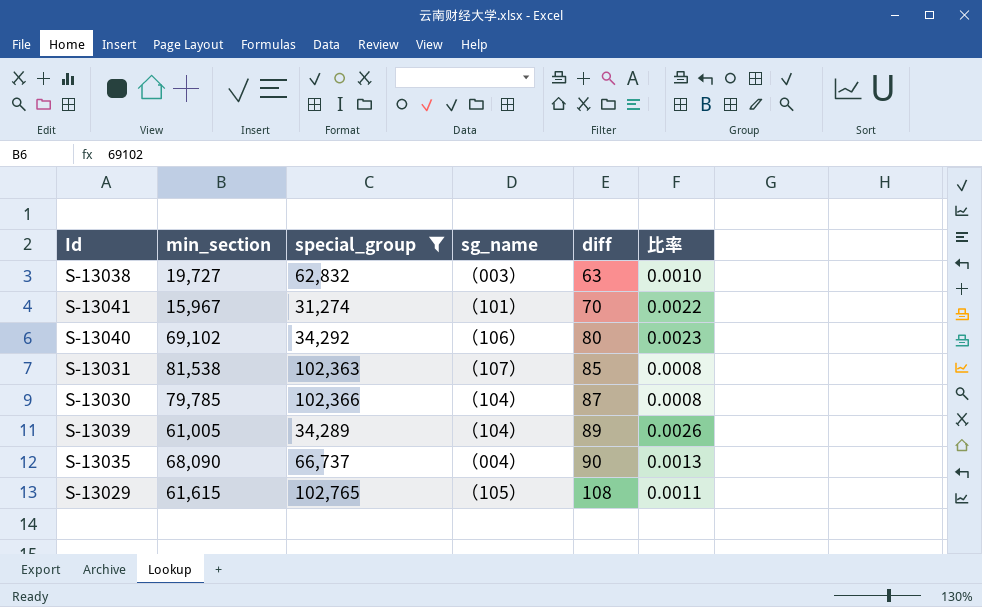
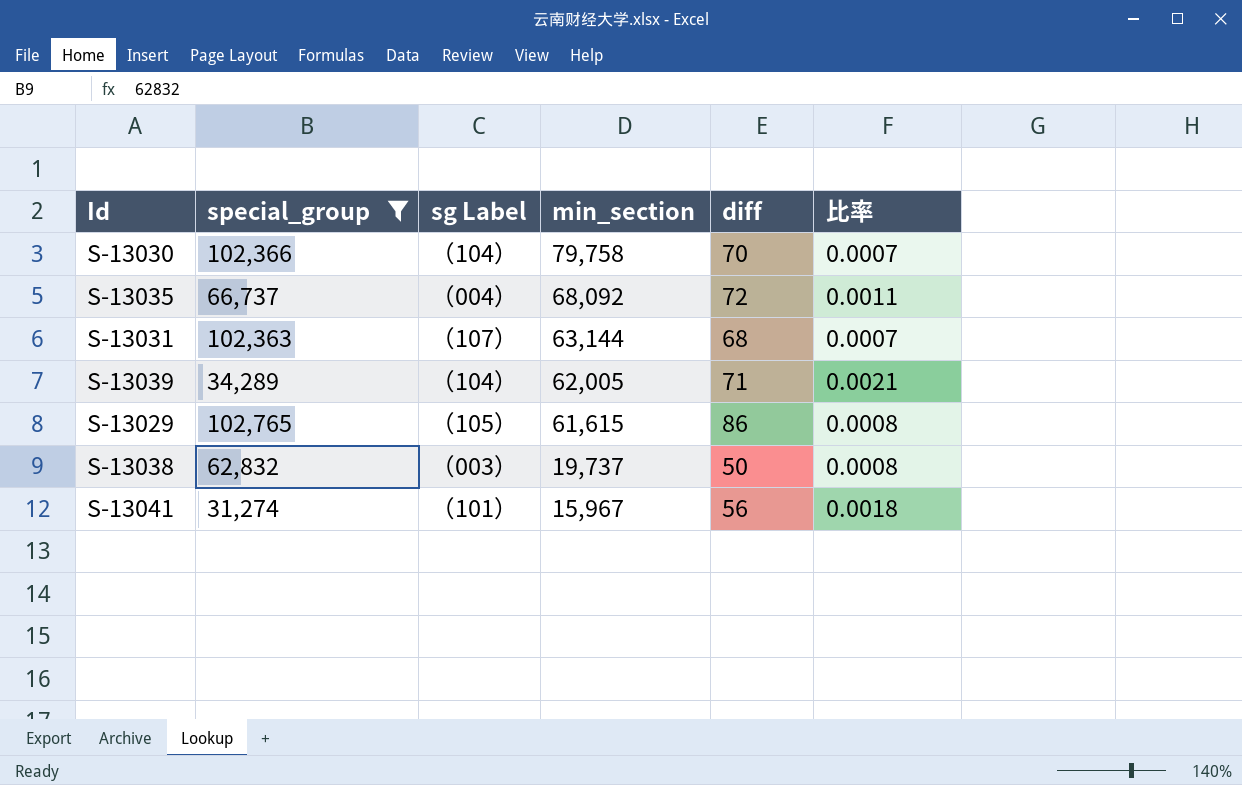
row order: diff ascending -> min_section descending
column name: sg_name -> sg Label
column min_section | position: 2 -> 4
row S-13040: 69,102 | 34,292 | （106） | 80 | 0.0023 -> none
S-13030 | min_section: 79,785 -> 79,758
S-13030 | diff: 87 -> 70
S-13030 | 比率: 0.0008 -> 0.0007
S-13035 | min_section: 68,090 -> 68,092
S-13035 | diff: 90 -> 72
S-13035 | 比率: 0.0013 -> 0.0011
S-13031 | min_section: 81,538 -> 63,144
S-13031 | diff: 85 -> 68
S-13031 | 比率: 0.0008 -> 0.0007
S-13039 | min_section: 61,005 -> 62,005
S-13039 | diff: 89 -> 71
S-13039 | 比率: 0.0026 -> 0.0021
S-13029 | diff: 108 -> 86
S-13029 | 比率: 0.0011 -> 0.0008
S-13038 | min_section: 19,727 -> 19,737
S-13038 | diff: 63 -> 50
S-13038 | 比率: 0.0010 -> 0.0008
S-13041 | diff: 70 -> 56
S-13041 | 比率: 0.0022 -> 0.0018

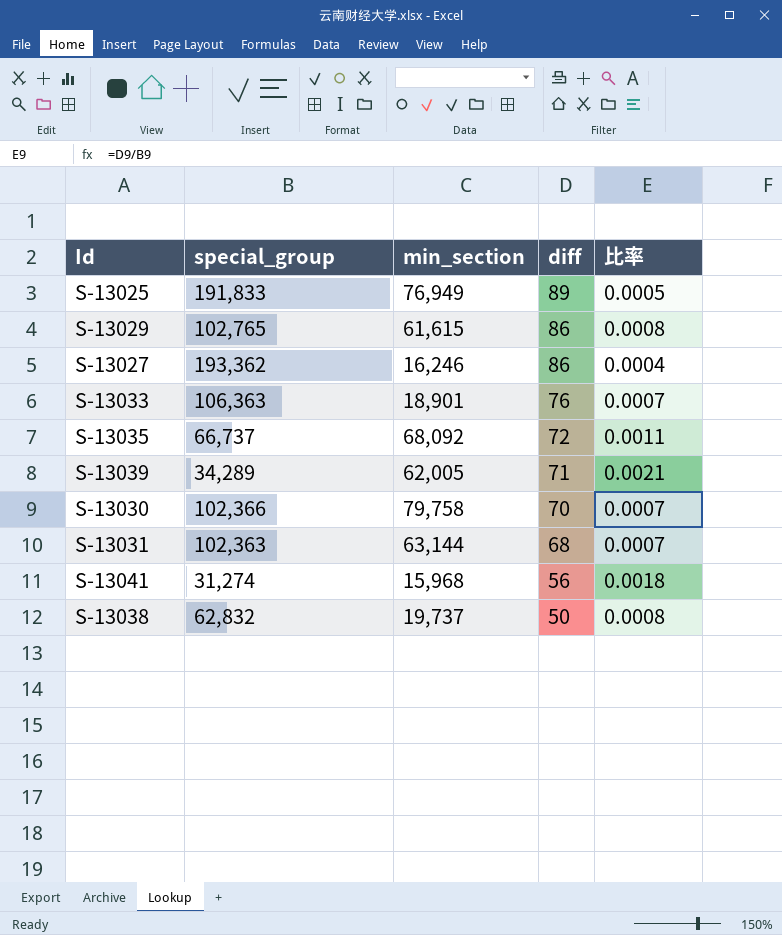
filter: special_group <= 102,765 -> none
row order: min_section descending -> diff descending
column sg Label | position: 3 -> none
S-13041 | min_section: 15,967 -> 15,968

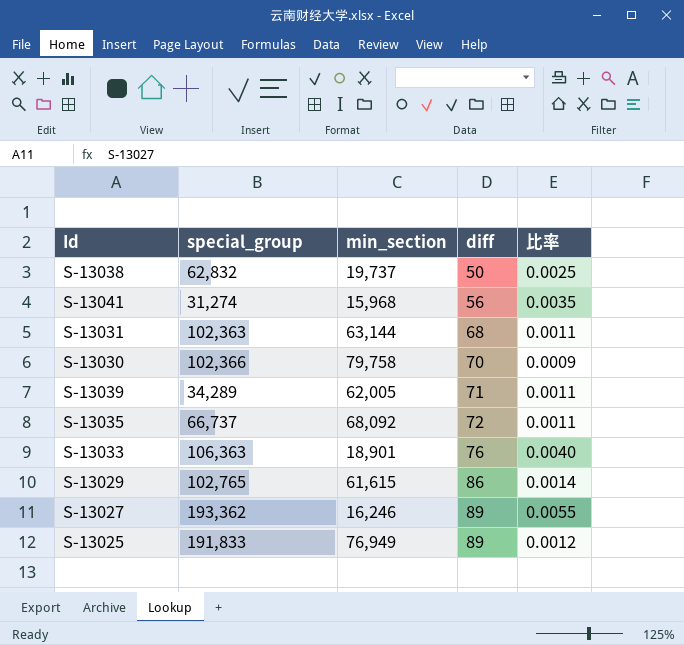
row order: diff descending -> diff ascending
column 比率 | formula: [diff] / [special_group] -> [diff] / [min_section]
S-13027 | diff: 86 -> 89

